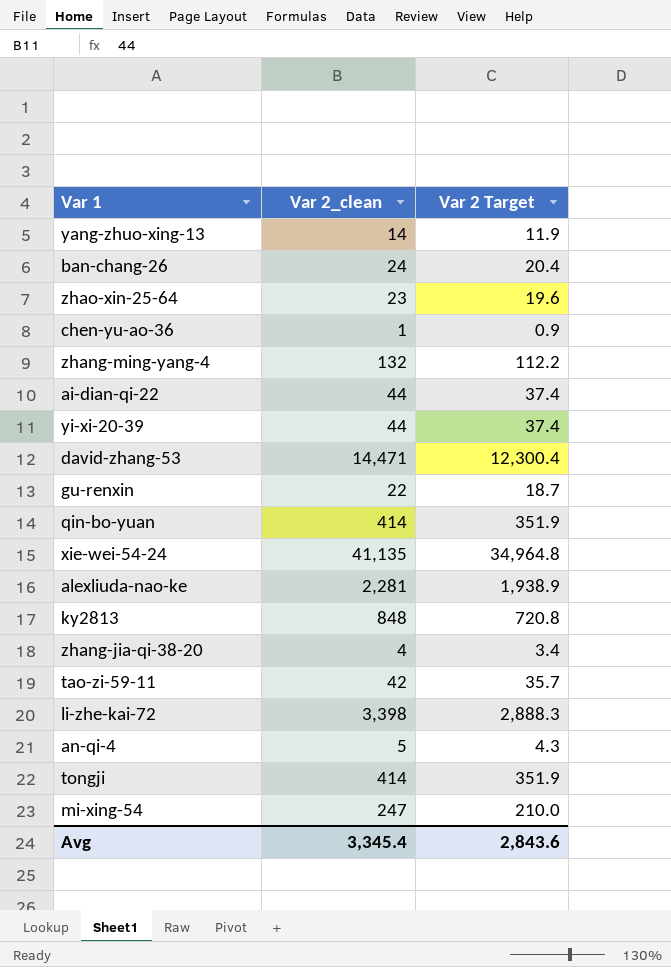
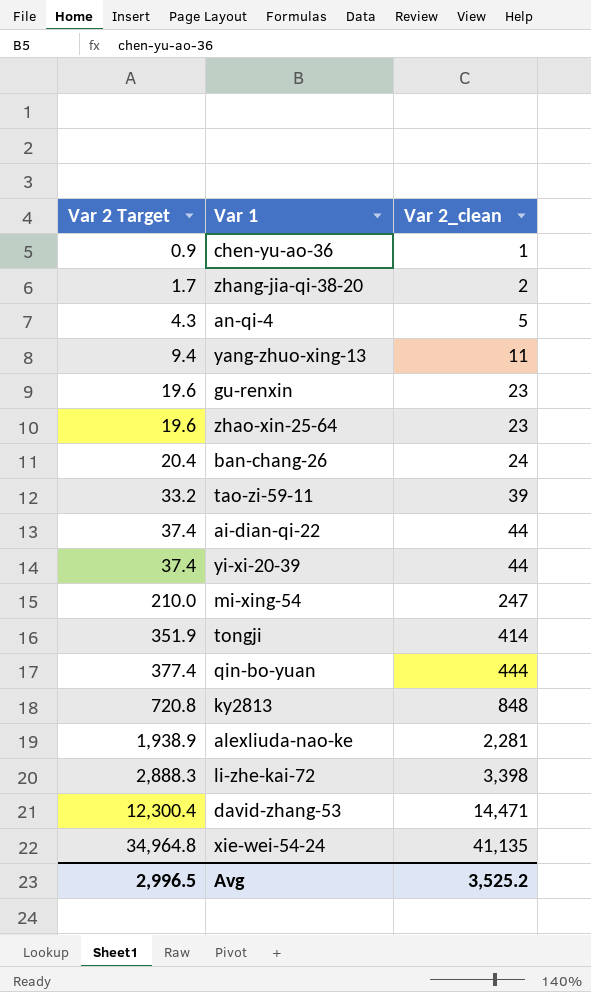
row order: none -> Var 2 Target ascending
column Var 2 Target | position: 3 -> 1
row zhang-ming-yang-4: 132 | 112.2 -> none
zhang-jia-qi-38-20 | Var 2 Target: 3.4 -> 1.7
zhang-jia-qi-38-20 | Var 2_clean: 4 -> 2
yang-zhuo-xing-13 | Var 2 Target: 11.9 -> 9.4
yang-zhuo-xing-13 | Var 2_clean: 14 -> 11
gu-renxin | Var 2 Target: 18.7 -> 19.6
gu-renxin | Var 2_clean: 22 -> 23
tao-zi-59-11 | Var 2 Target: 35.7 -> 33.2
tao-zi-59-11 | Var 2_clean: 42 -> 39
qin-bo-yuan | Var 2 Target: 351.9 -> 377.4
qin-bo-yuan | Var 2_clean: 414 -> 444
Avg | Var 2 Target: 2,843.6 -> 2,996.5
Avg | Var 2_clean: 3,345.4 -> 3,525.2

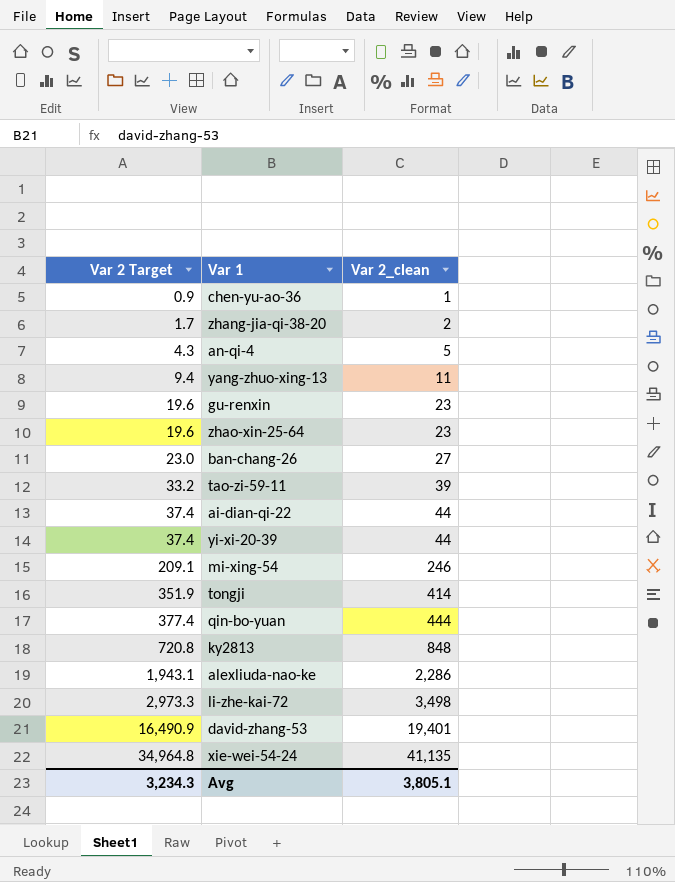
ban-chang-26 | Var 2 Target: 20.4 -> 23.0
ban-chang-26 | Var 2_clean: 24 -> 27
mi-xing-54 | Var 2 Target: 210.0 -> 209.1
mi-xing-54 | Var 2_clean: 247 -> 246
alexliuda-nao-ke | Var 2 Target: 1,938.9 -> 1,943.1
alexliuda-nao-ke | Var 2_clean: 2,281 -> 2,286
li-zhe-kai-72 | Var 2 Target: 2,888.3 -> 2,973.3
li-zhe-kai-72 | Var 2_clean: 3,398 -> 3,498
david-zhang-53 | Var 2 Target: 12,300.4 -> 16,490.9
david-zhang-53 | Var 2_clean: 14,471 -> 19,401
Avg | Var 2 Target: 2,996.5 -> 3,234.3
Avg | Var 2_clean: 3,525.2 -> 3,805.1

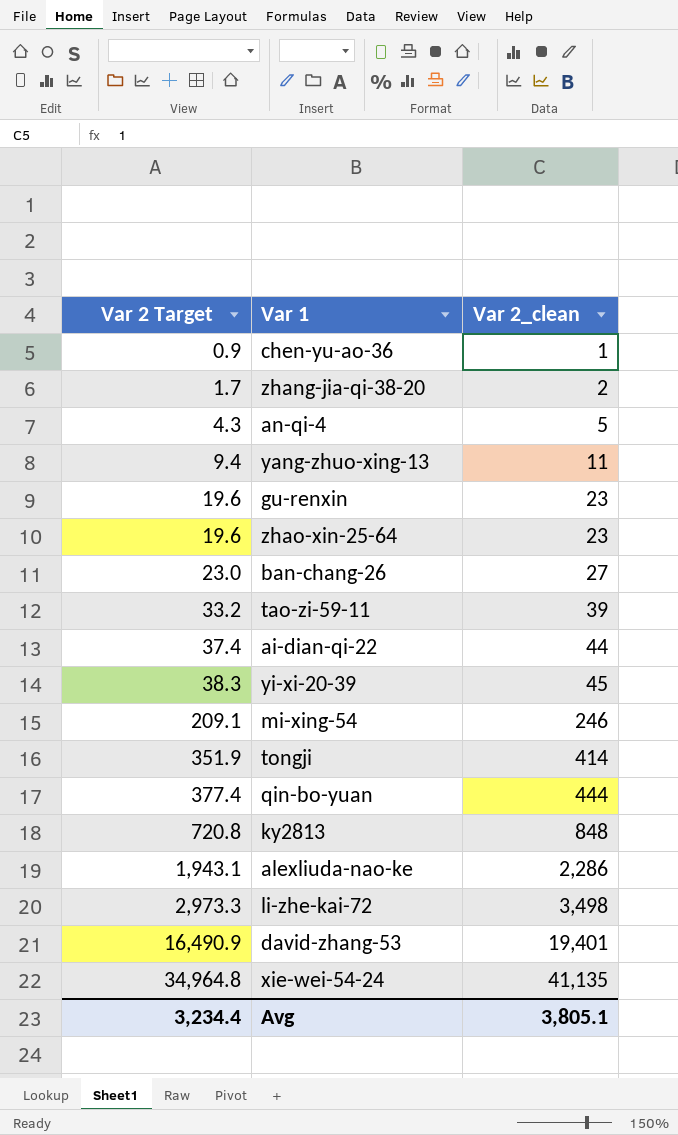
yi-xi-20-39 | Var 2 Target: 37.4 -> 38.3
yi-xi-20-39 | Var 2_clean: 44 -> 45
Avg | Var 2 Target: 3,234.3 -> 3,234.4

